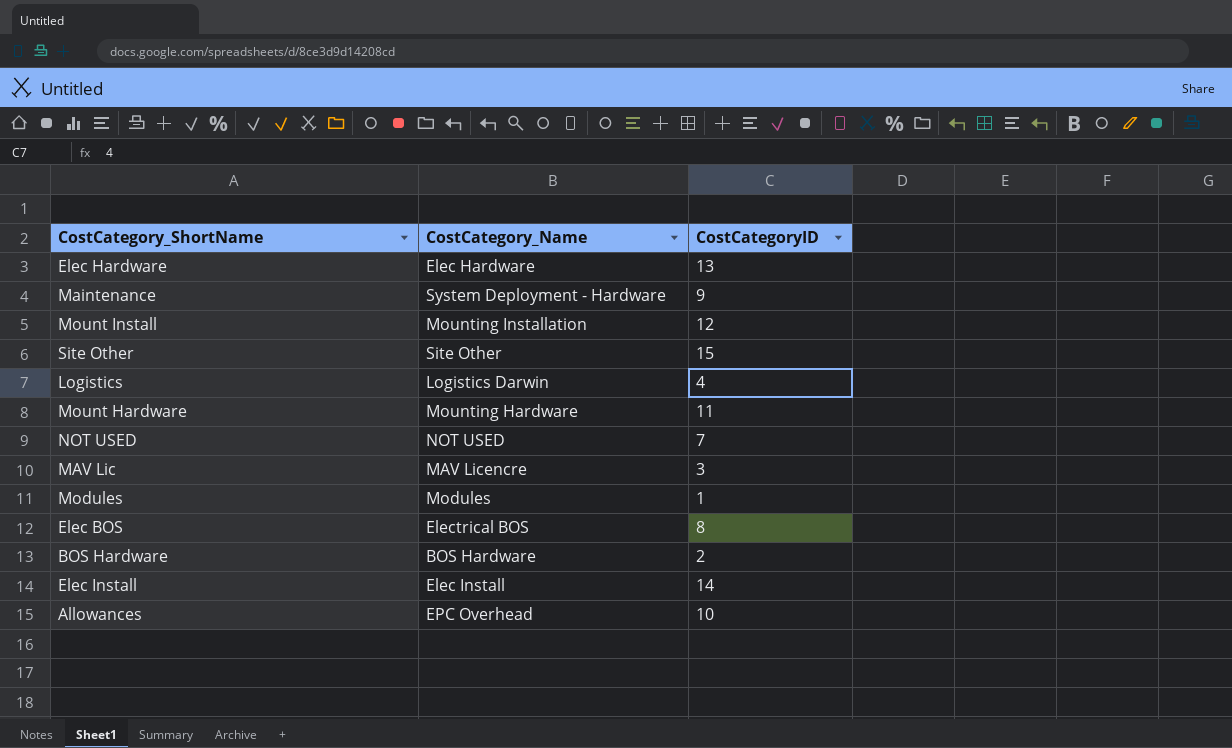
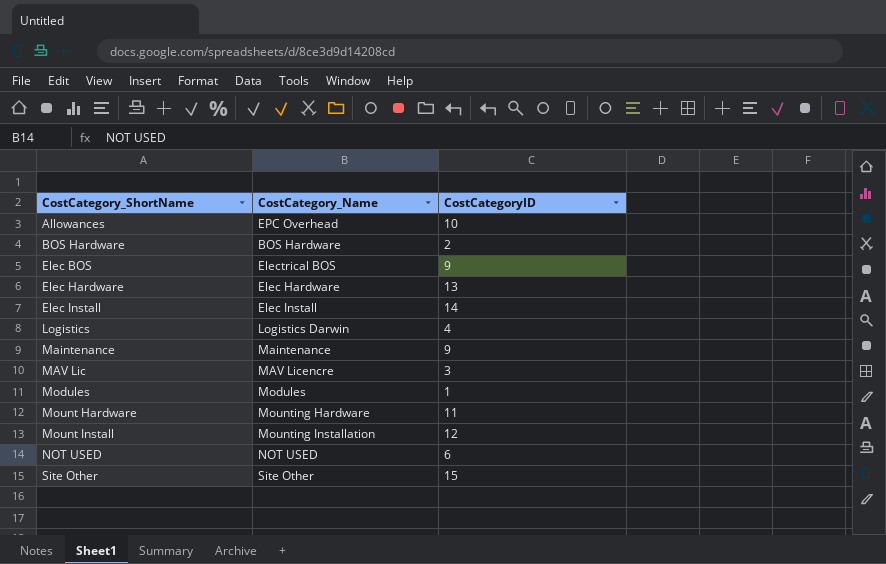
row order: none -> CostCategory_ShortName ascending
Elec BOS | CostCategoryID: 8 -> 9
Maintenance | CostCategory_Name: System Deployment - Hardware -> Maintenance
NOT USED | CostCategoryID: 7 -> 6

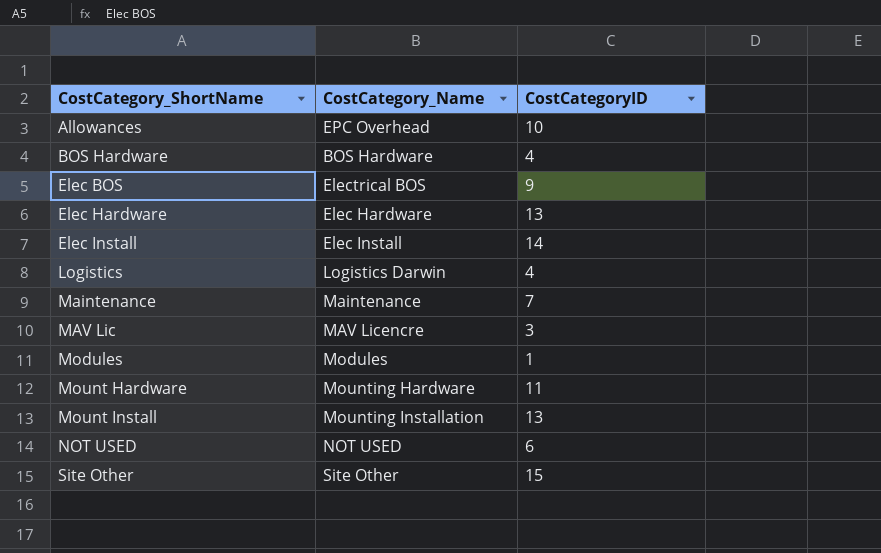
BOS Hardware | CostCategoryID: 2 -> 4
Maintenance | CostCategoryID: 9 -> 7
Mount Install | CostCategoryID: 12 -> 13

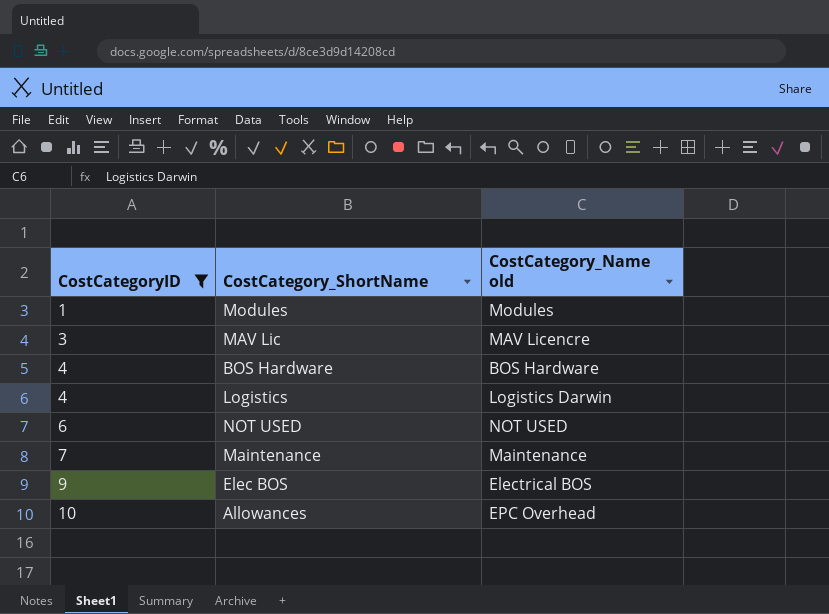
filter: none -> CostCategoryID <= 10
row order: CostCategory_ShortName ascending -> CostCategoryID ascending
column CostCategoryID | position: 3 -> 1
column name: CostCategory_Name -> CostCategory_Name old

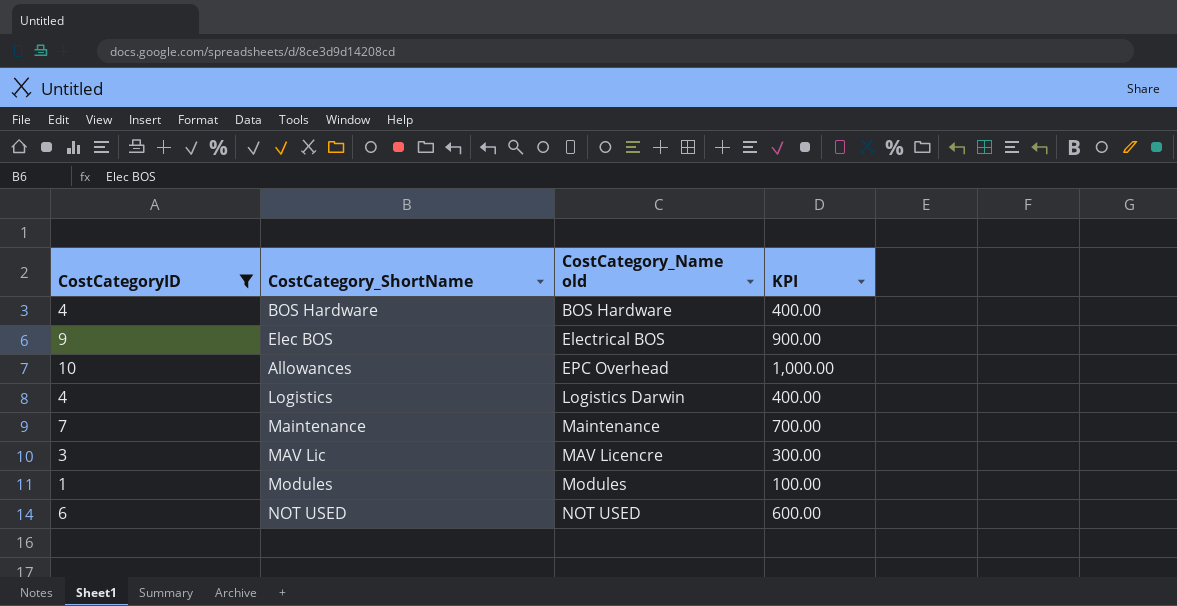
row order: CostCategoryID ascending -> CostCategory_Name old ascending
column KPI | formula: none -> [CostCategoryID] * 100

